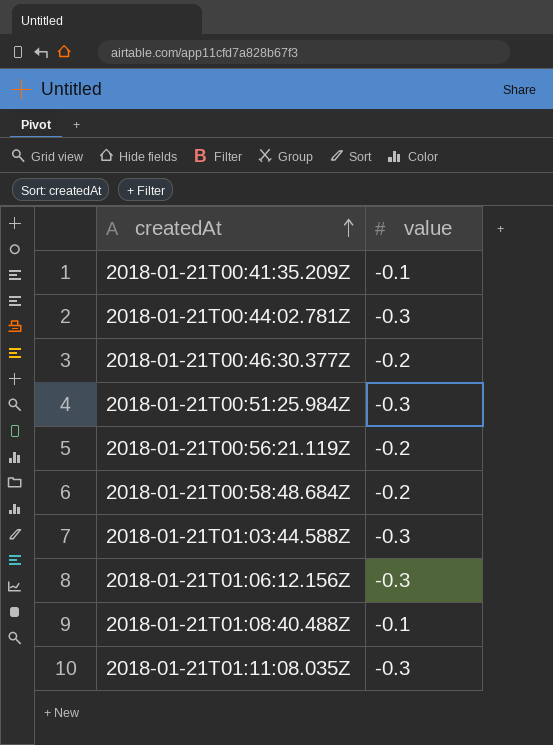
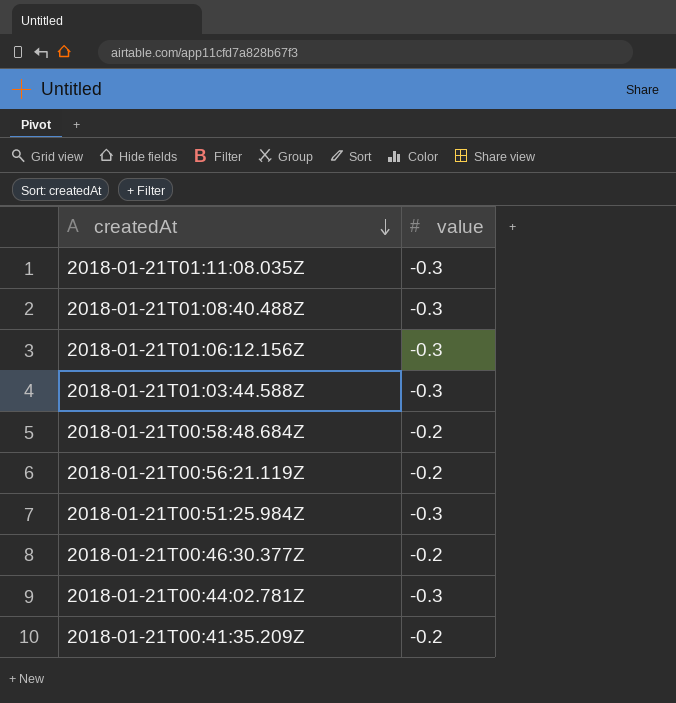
row order: createdAt ascending -> createdAt descending
2018-01-21T01:08:40.488Z | value: -0.1 -> -0.3
2018-01-21T00:41:35.209Z | value: -0.1 -> -0.2

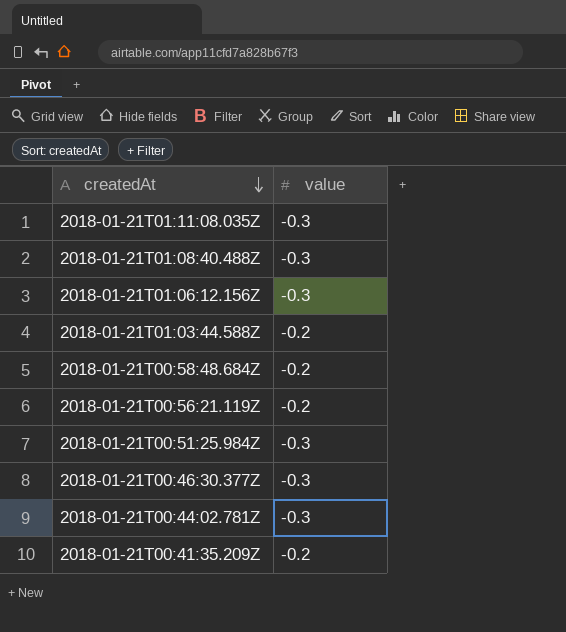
2018-01-21T01:03:44.588Z | value: -0.3 -> -0.2
2018-01-21T00:46:30.377Z | value: -0.2 -> -0.3

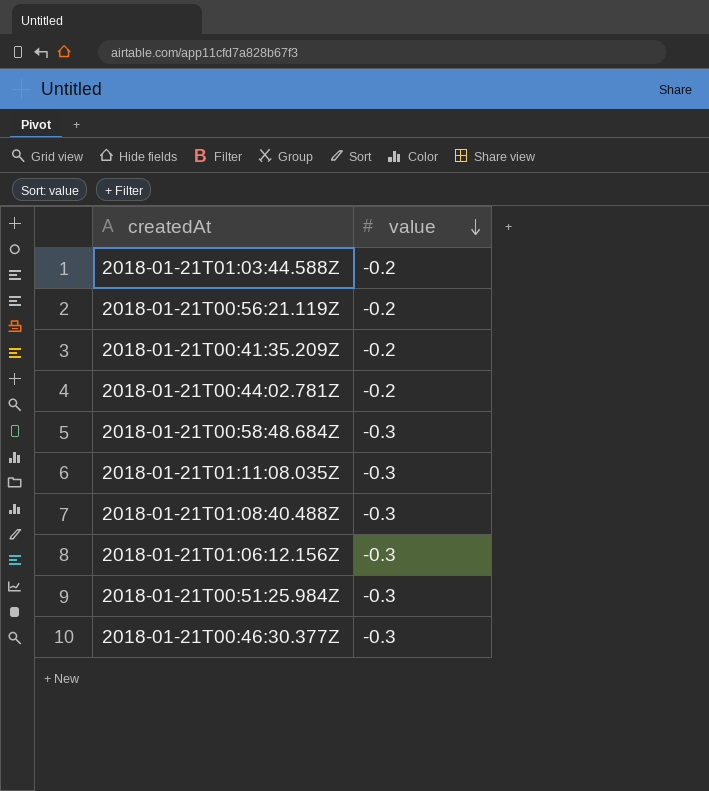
row order: createdAt descending -> value descending
2018-01-21T00:44:02.781Z | value: -0.3 -> -0.2
2018-01-21T00:58:48.684Z | value: -0.2 -> -0.3

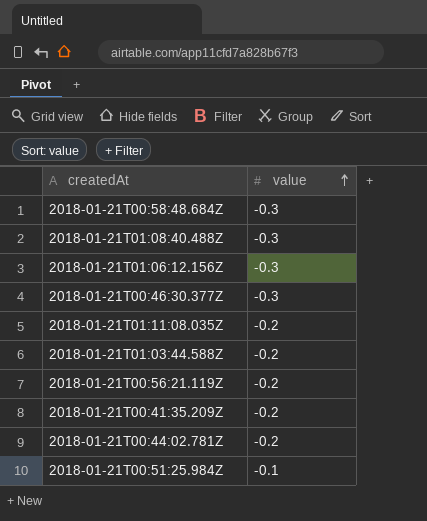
row order: value descending -> value ascending
2018-01-21T01:11:08.035Z | value: -0.3 -> -0.2
2018-01-21T00:51:25.984Z | value: -0.3 -> -0.1

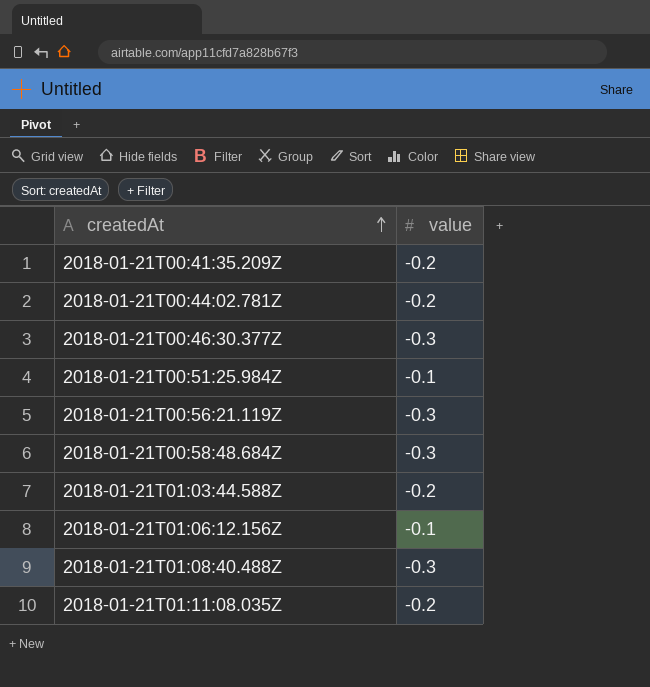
row order: value ascending -> createdAt ascending
2018-01-21T00:56:21.119Z | value: -0.2 -> -0.3
2018-01-21T01:06:12.156Z | value: -0.3 -> -0.1

